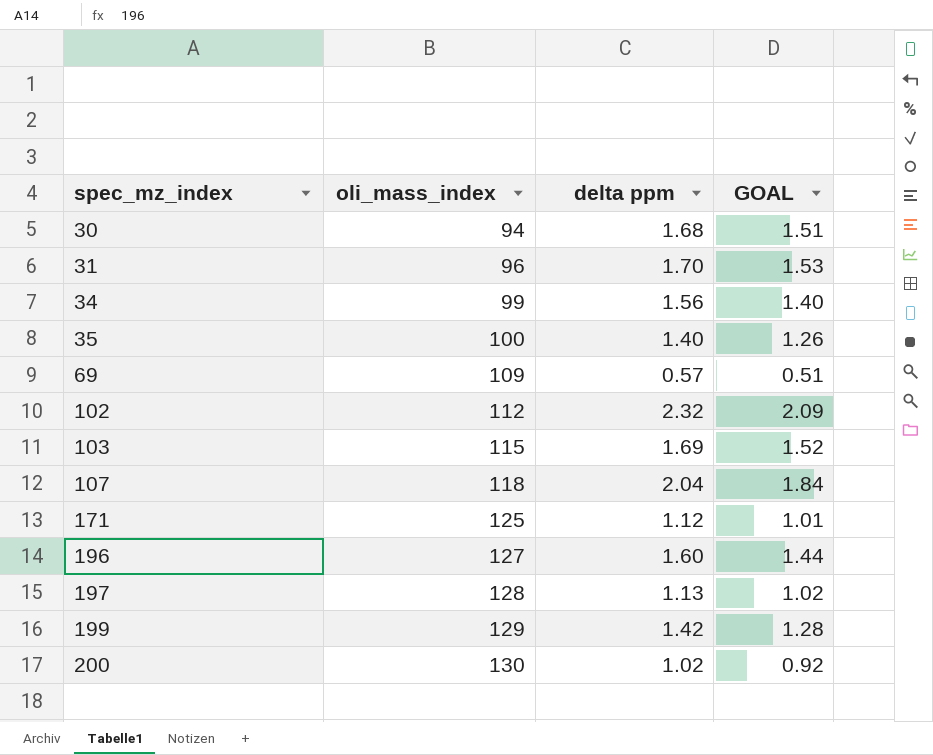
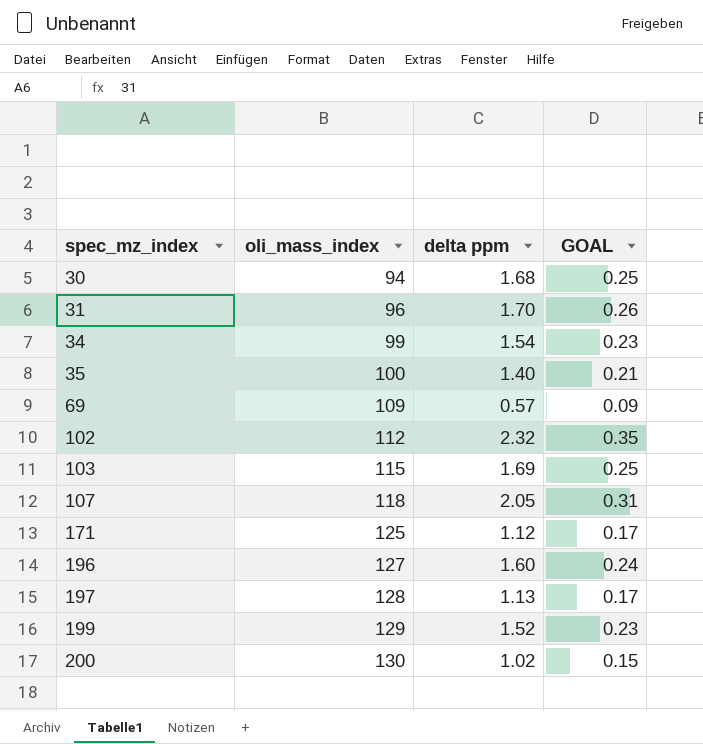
column GOAL | formula: [delta ppm] * 0.9 -> [delta ppm] * 0.15
34 | delta ppm: 1.56 -> 1.54
107 | delta ppm: 2.04 -> 2.05
199 | delta ppm: 1.42 -> 1.52

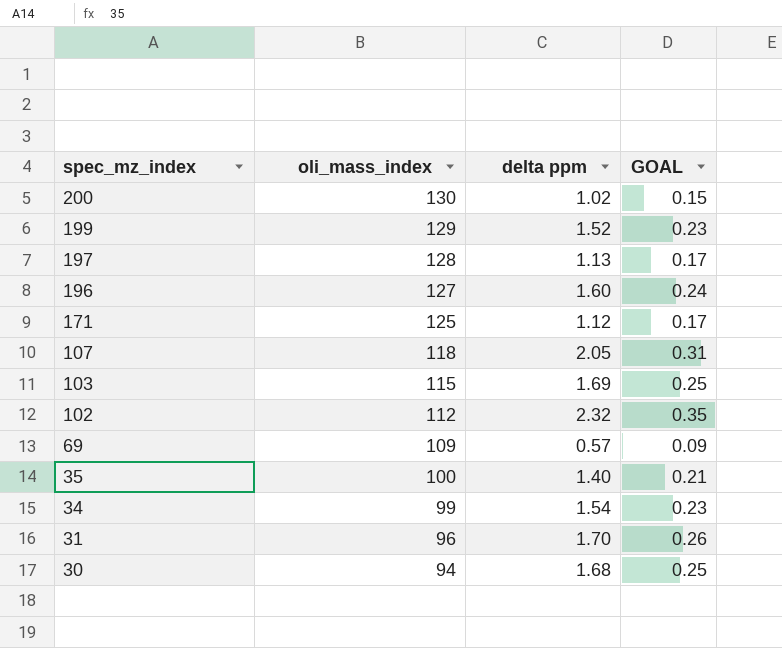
row order: spec_mz_index ascending -> spec_mz_index descending

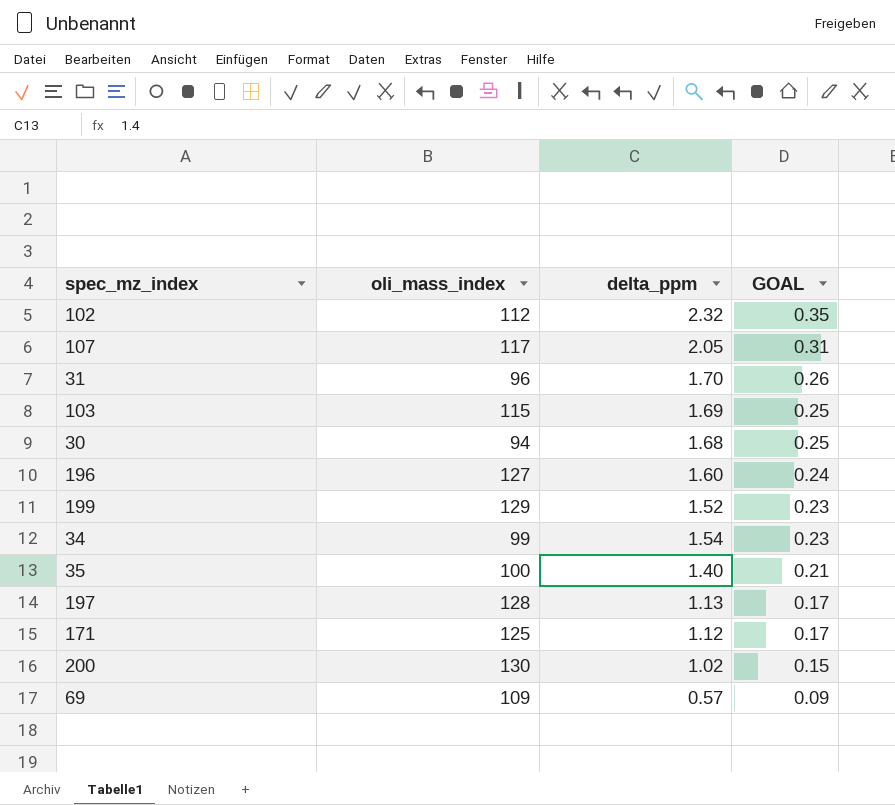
row order: spec_mz_index descending -> GOAL descending
column name: delta ppm -> delta_ppm
107 | oli_mass_index: 118 -> 117

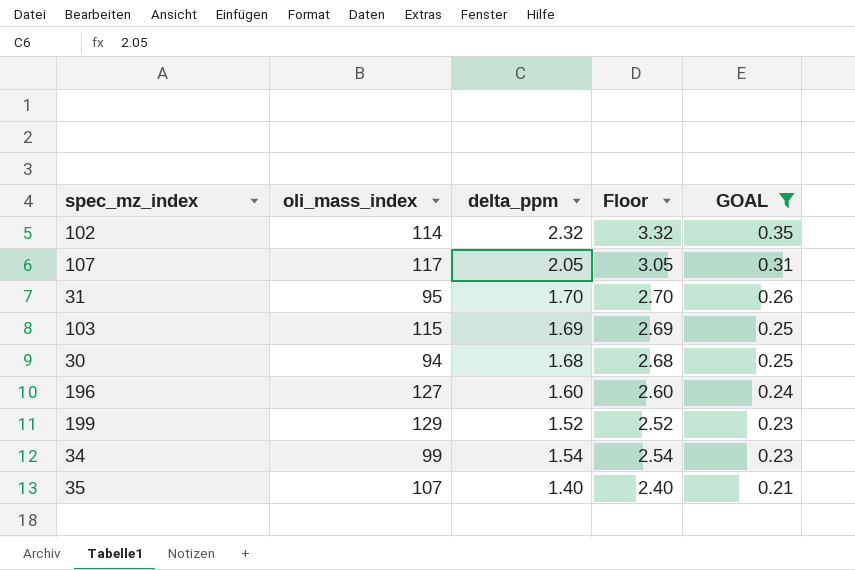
filter: none -> GOAL >= 0.21
column Floor | formula: none -> [delta_ppm] + 1
102 | oli_mass_index: 112 -> 114
31 | oli_mass_index: 96 -> 95
35 | oli_mass_index: 100 -> 107

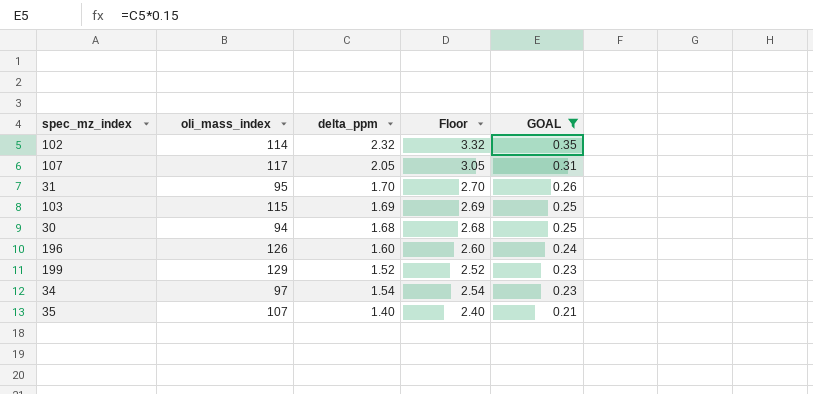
196 | oli_mass_index: 127 -> 126
34 | oli_mass_index: 99 -> 97

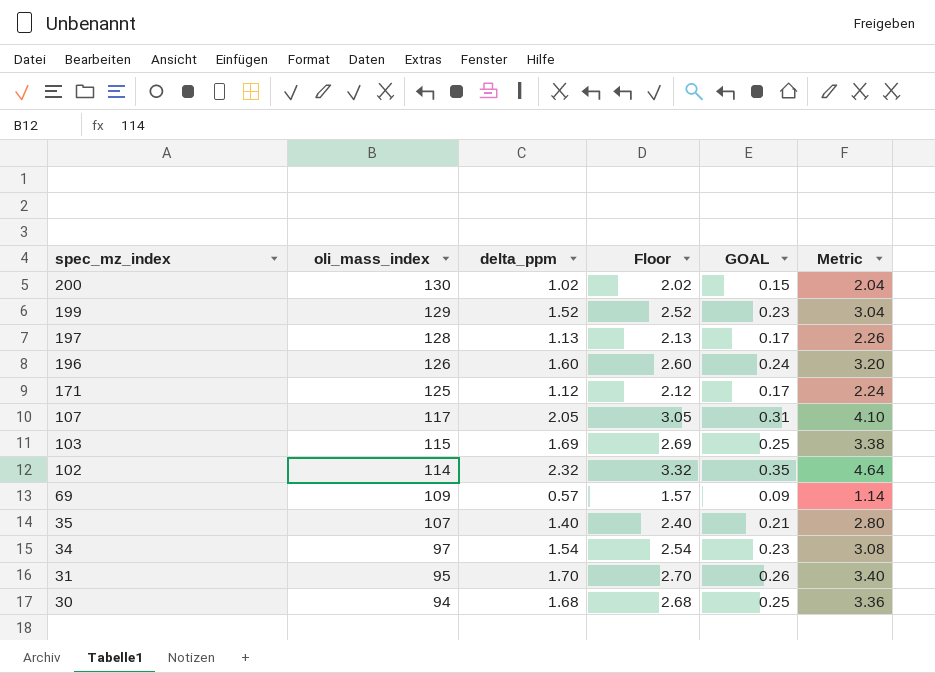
filter: GOAL >= 0.21 -> none
row order: GOAL descending -> spec_mz_index descending
column Metric | formula: none -> [delta_ppm] * 2

